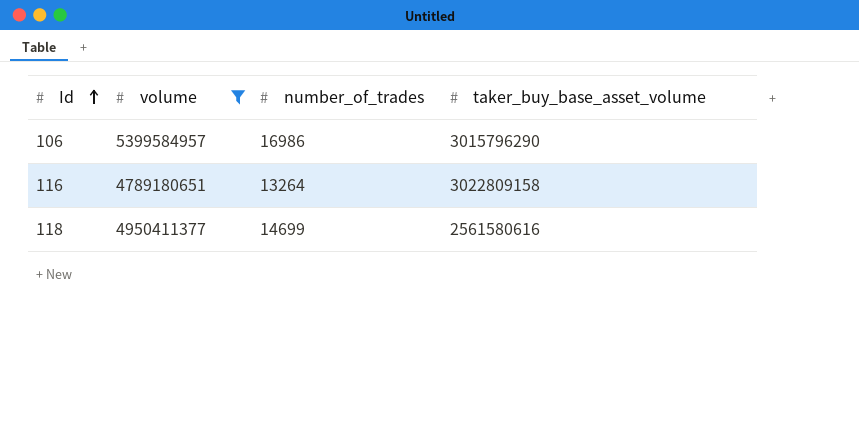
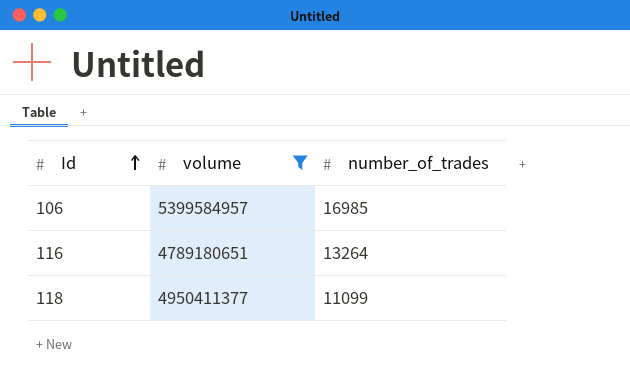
column taker_buy_base_asset_volume | position: 4 -> none
106 | number_of_trades: 16986 -> 16985
118 | number_of_trades: 14699 -> 11099

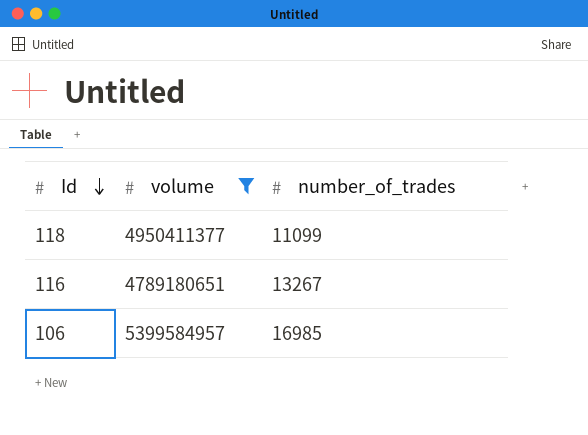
row order: Id ascending -> Id descending
116 | number_of_trades: 13264 -> 13267

